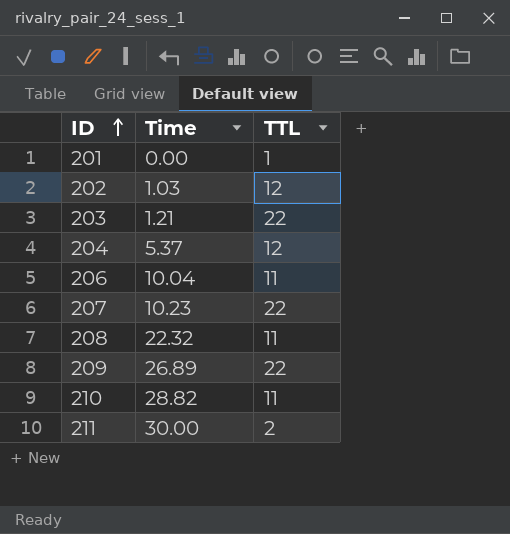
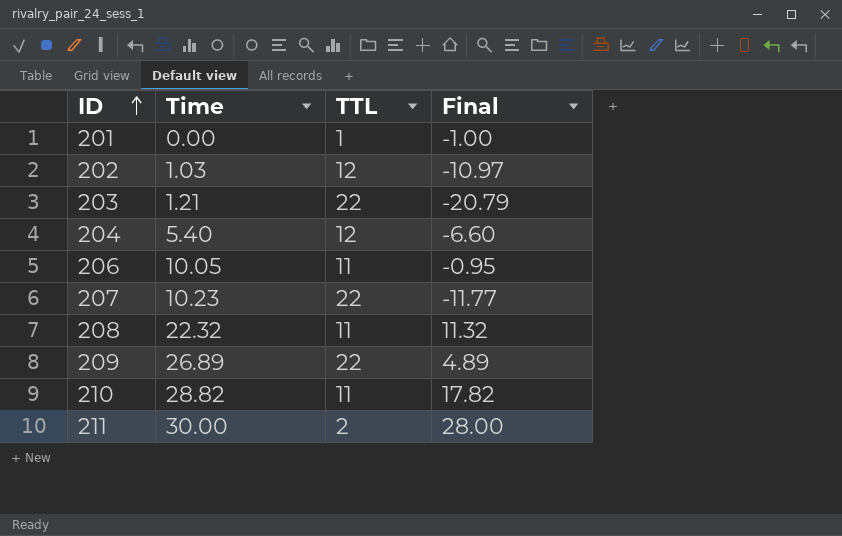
column Final | formula: none -> [Time] - [TTL]
204 | Time: 5.37 -> 5.40
206 | Time: 10.04 -> 10.05

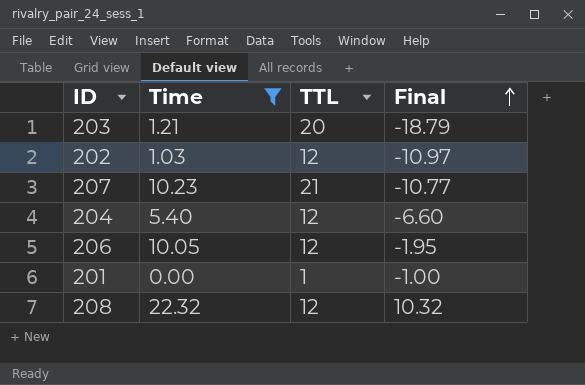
filter: none -> Time <= 22.32
row order: ID ascending -> Final ascending
203 | TTL: 22 -> 20
203 | Final: -20.79 -> -18.79
207 | TTL: 22 -> 21
207 | Final: -11.77 -> -10.77
206 | TTL: 11 -> 12
206 | Final: -0.95 -> -1.95
208 | TTL: 11 -> 12
208 | Final: 11.32 -> 10.32

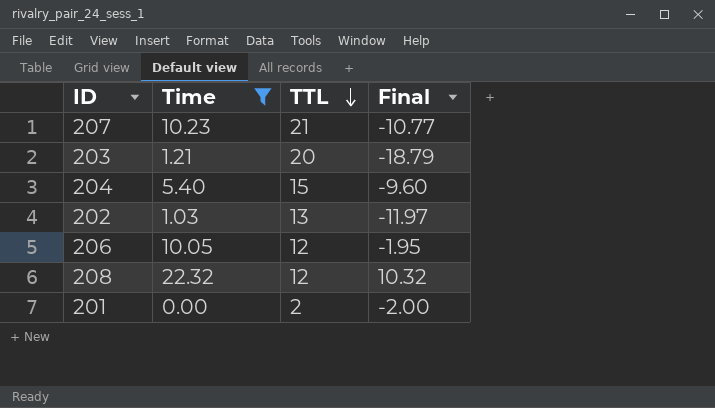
row order: Final ascending -> TTL descending
204 | TTL: 12 -> 15
204 | Final: -6.60 -> -9.60
202 | TTL: 12 -> 13
202 | Final: -10.97 -> -11.97
201 | TTL: 1 -> 2
201 | Final: -1.00 -> -2.00

